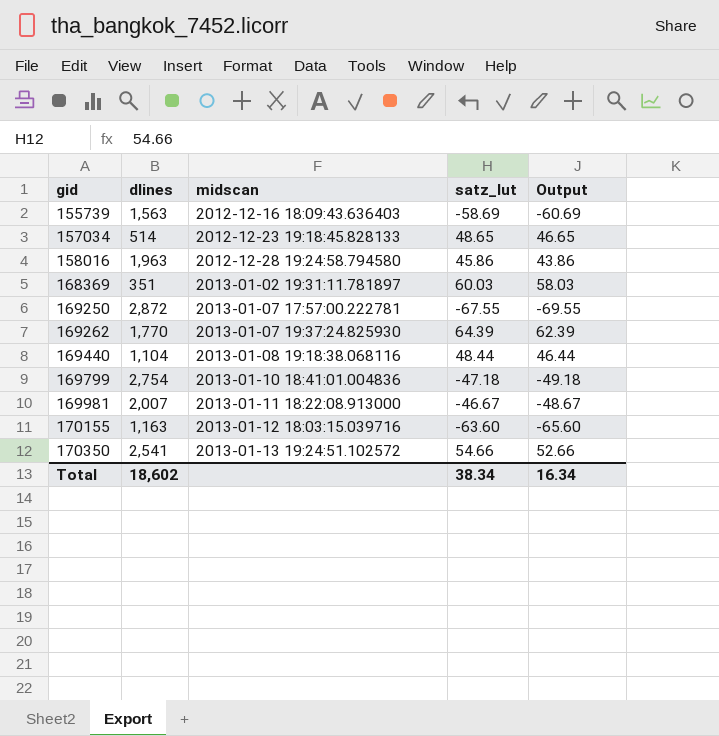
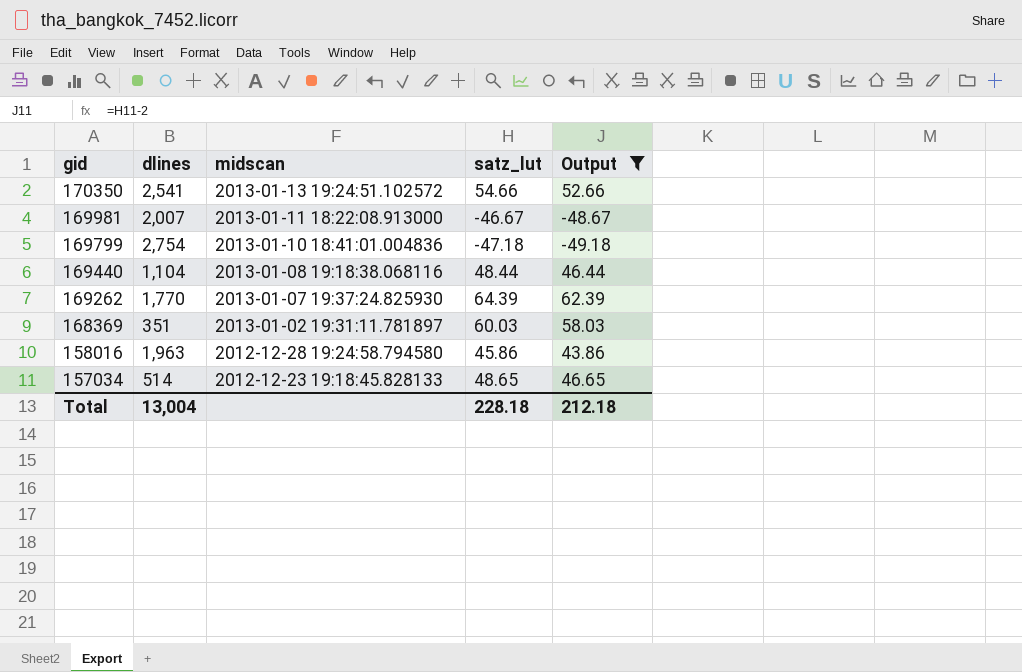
filter: none -> Output >= -49.18
row order: gid ascending -> gid descending
Total | dlines: 18,602 -> 13,004
Total | satz_lut: 38.34 -> 228.18
Total | Output: 16.34 -> 212.18

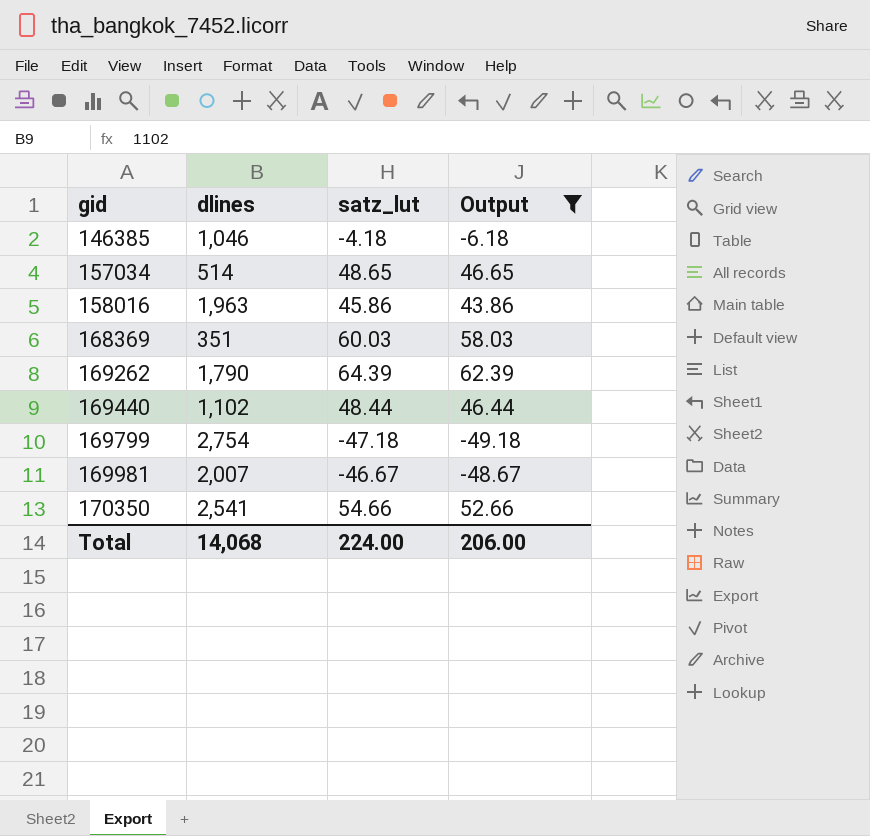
row order: gid descending -> gid ascending
column midscan | position: 3 -> none
row 146385: none -> 1,046 | -4.18 | -6.18
169262 | dlines: 1,770 -> 1,790
169440 | dlines: 1,104 -> 1,102
Total | dlines: 13,004 -> 14,068
Total | satz_lut: 228.18 -> 224.00
Total | Output: 212.18 -> 206.00

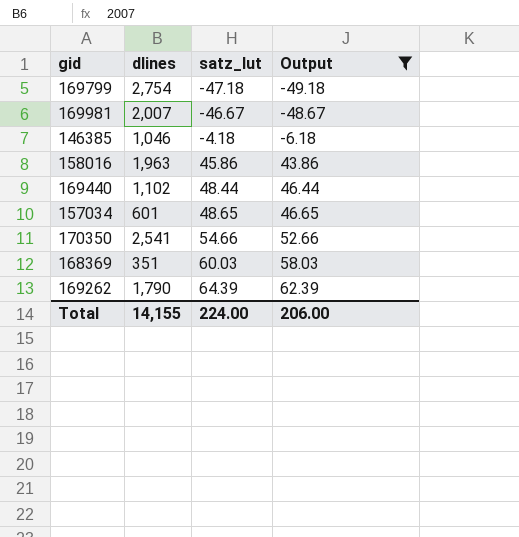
row order: gid ascending -> satz_lut ascending
157034 | dlines: 514 -> 601
Total | dlines: 14,068 -> 14,155

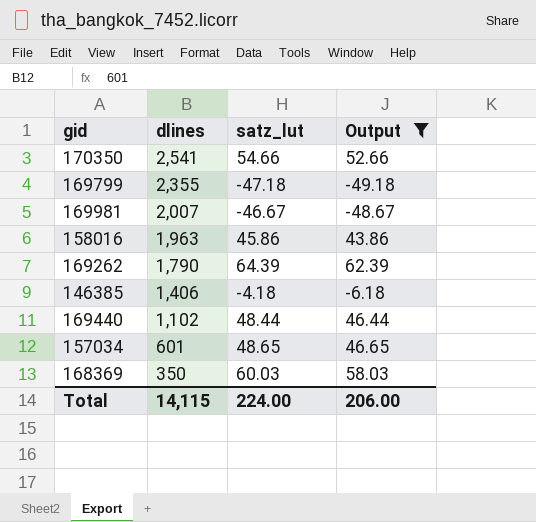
row order: satz_lut ascending -> dlines descending
169799 | dlines: 2,754 -> 2,355
146385 | dlines: 1,046 -> 1,406
168369 | dlines: 351 -> 350
Total | dlines: 14,155 -> 14,115

